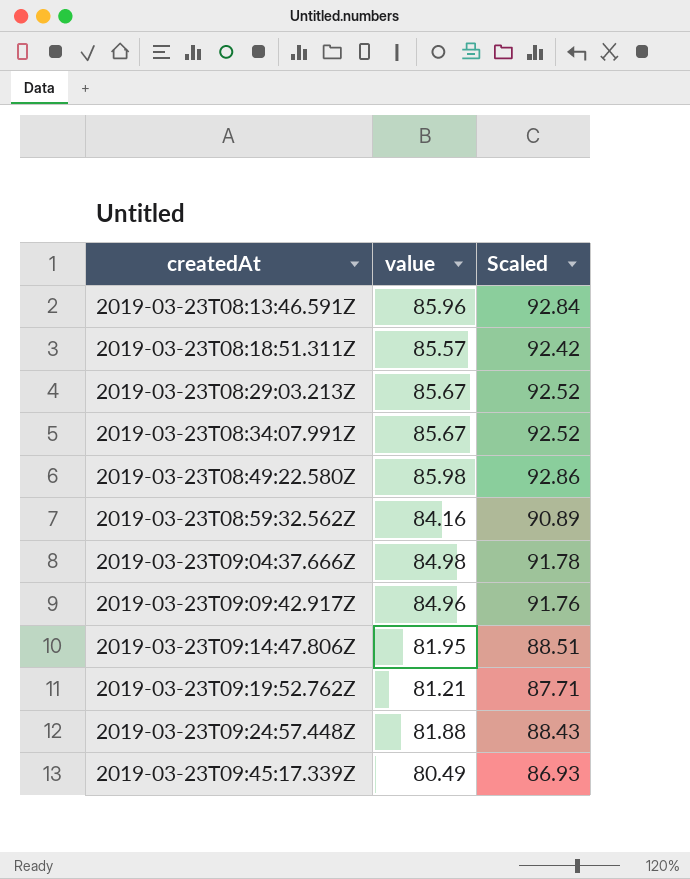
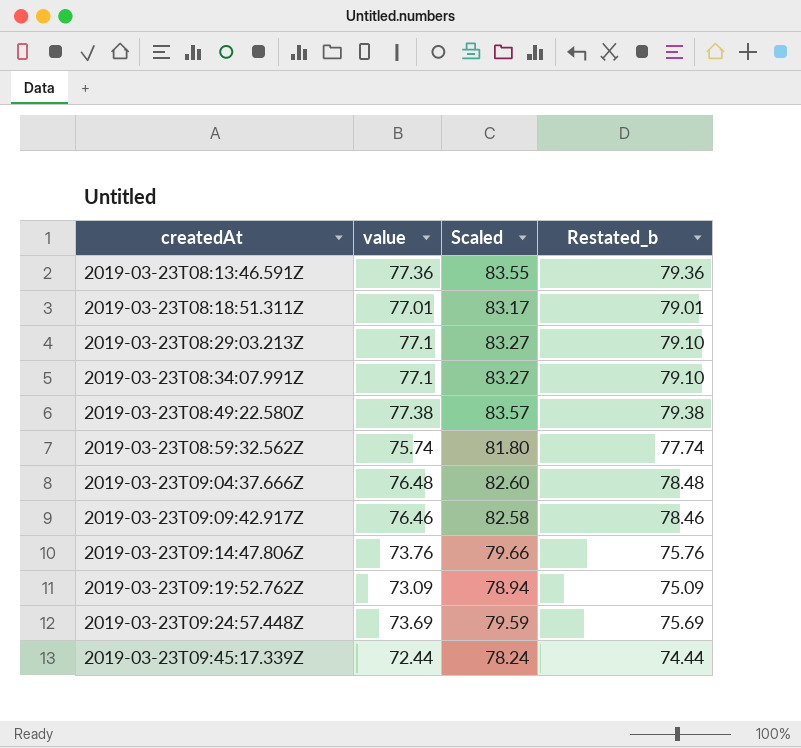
column Restated_b | formula: none -> [value] + 2
2019-03-23T08:13:46.591Z | value: 85.96 -> 77.36
2019-03-23T08:13:46.591Z | Scaled: 92.84 -> 83.55
2019-03-23T08:18:51.311Z | value: 85.57 -> 77.01
2019-03-23T08:18:51.311Z | Scaled: 92.42 -> 83.17
2019-03-23T08:29:03.213Z | value: 85.67 -> 77.1
2019-03-23T08:29:03.213Z | Scaled: 92.52 -> 83.27
2019-03-23T08:34:07.991Z | value: 85.67 -> 77.1
2019-03-23T08:34:07.991Z | Scaled: 92.52 -> 83.27
2019-03-23T08:49:22.580Z | value: 85.98 -> 77.38
2019-03-23T08:49:22.580Z | Scaled: 92.86 -> 83.57
2019-03-23T08:59:32.562Z | value: 84.16 -> 75.74
2019-03-23T08:59:32.562Z | Scaled: 90.89 -> 81.80
2019-03-23T09:04:37.666Z | value: 84.98 -> 76.48
2019-03-23T09:04:37.666Z | Scaled: 91.78 -> 82.60
2019-03-23T09:09:42.917Z | value: 84.96 -> 76.46
2019-03-23T09:09:42.917Z | Scaled: 91.76 -> 82.58
2019-03-23T09:14:47.806Z | value: 81.95 -> 73.76
2019-03-23T09:14:47.806Z | Scaled: 88.51 -> 79.66
2019-03-23T09:19:52.762Z | value: 81.21 -> 73.09
2019-03-23T09:19:52.762Z | Scaled: 87.71 -> 78.94
2019-03-23T09:24:57.448Z | value: 81.88 -> 73.69
2019-03-23T09:24:57.448Z | Scaled: 88.43 -> 79.59
2019-03-23T09:45:17.339Z | value: 80.49 -> 72.44
2019-03-23T09:45:17.339Z | Scaled: 86.93 -> 78.24

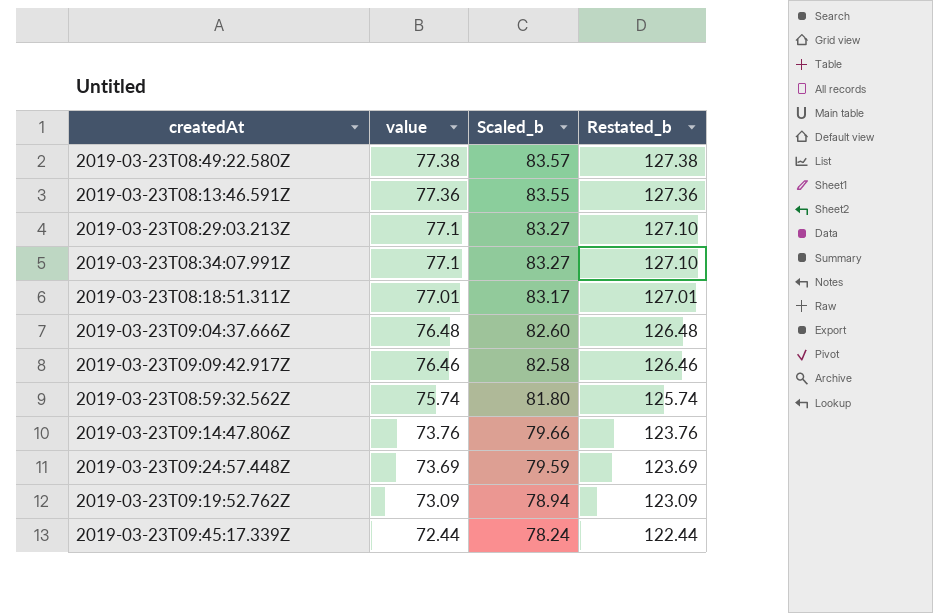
row order: createdAt ascending -> value descending
column name: Scaled -> Scaled_b
column Restated_b | formula: [value] + 2 -> [value] + 50

